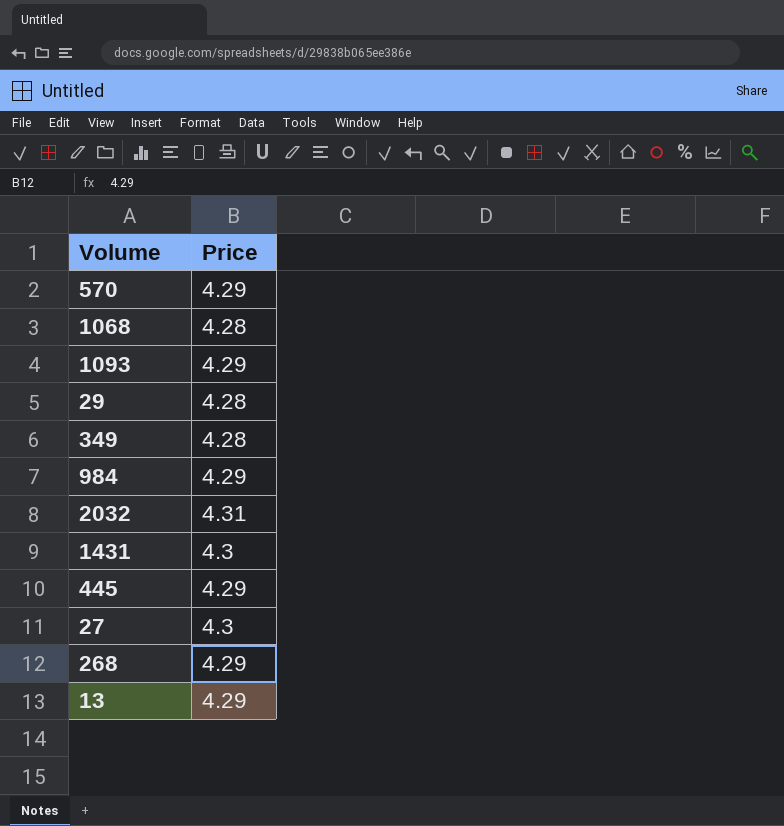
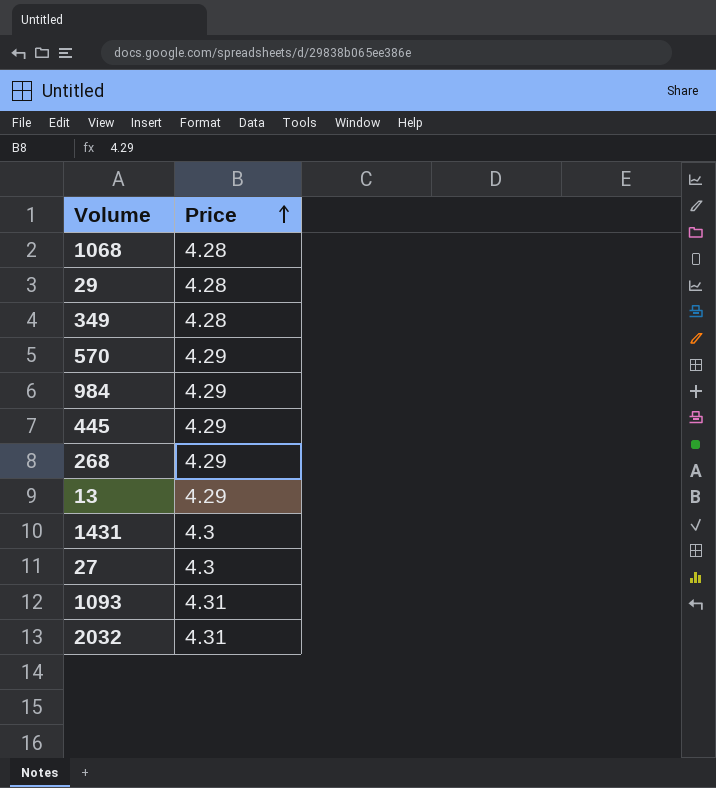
row order: none -> Price ascending
1093 | Price: 4.29 -> 4.31

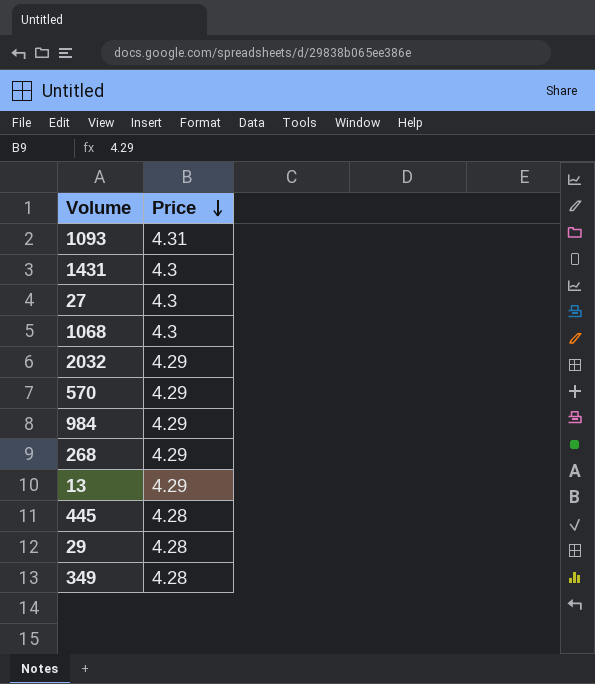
row order: Price ascending -> Price descending
1068 | Price: 4.28 -> 4.3
2032 | Price: 4.31 -> 4.29
445 | Price: 4.29 -> 4.28

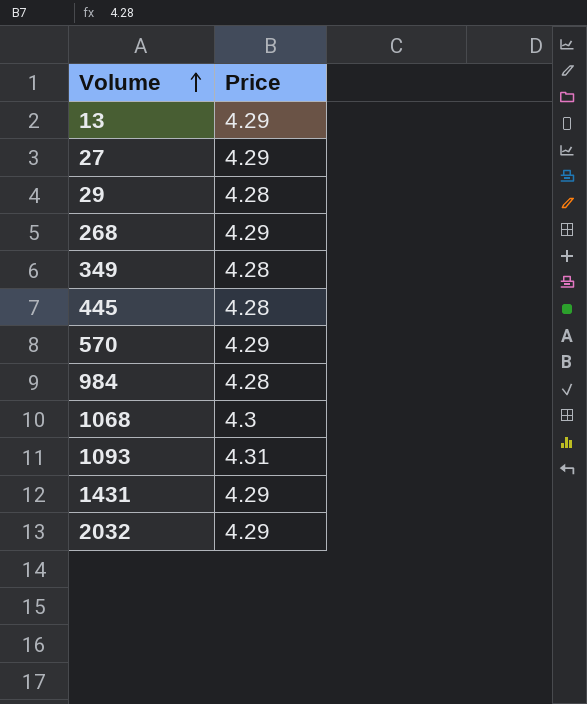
row order: Price descending -> Volume ascending
27 | Price: 4.3 -> 4.29
984 | Price: 4.29 -> 4.28
1431 | Price: 4.3 -> 4.29

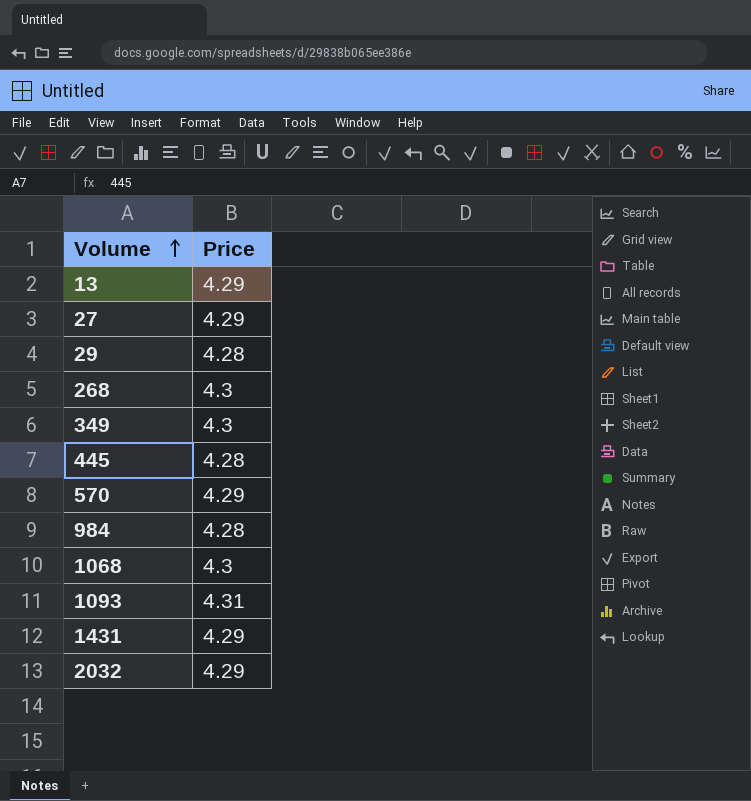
268 | Price: 4.29 -> 4.3
349 | Price: 4.28 -> 4.3

